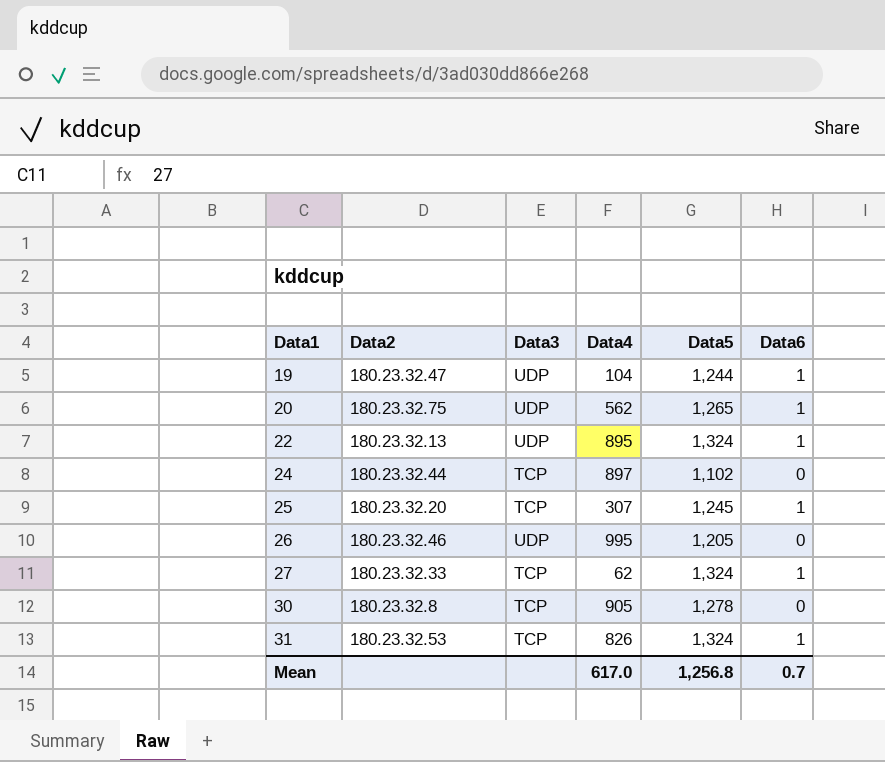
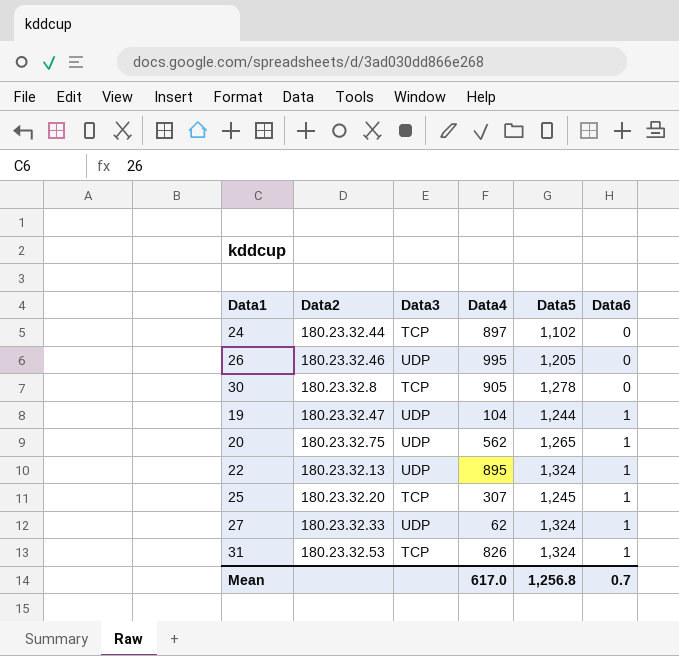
row order: Data1 ascending -> Data6 ascending
27 | Data3: TCP -> UDP

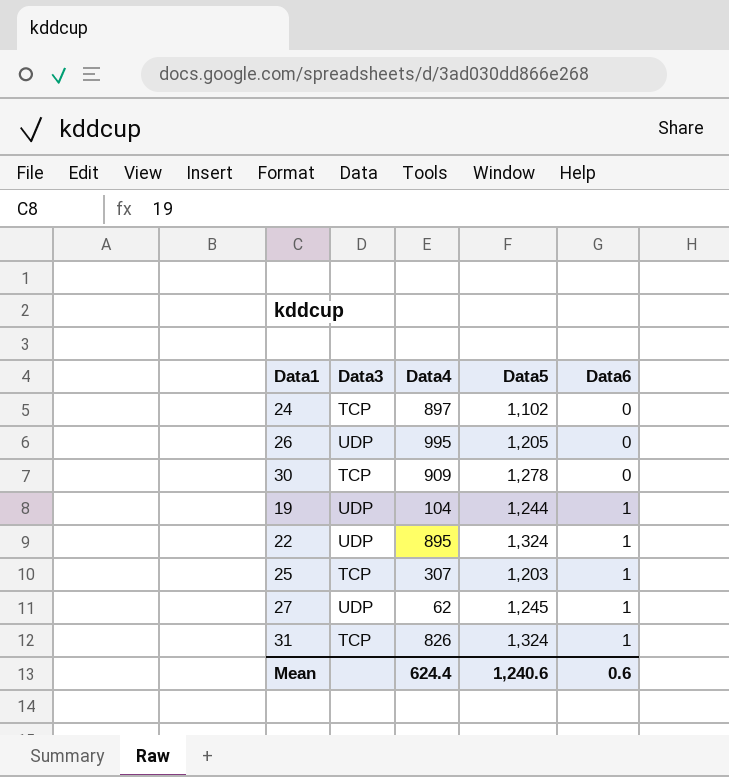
column Data2 | position: 2 -> none
row 20: 180.23.32.75 | UDP | 562 | 1,265 | 1 -> none
30 | Data4: 905 -> 909
25 | Data5: 1,245 -> 1,203
27 | Data5: 1,324 -> 1,245
Mean | Data4: 617.0 -> 624.4
Mean | Data5: 1,256.8 -> 1,240.6
Mean | Data6: 0.7 -> 0.6

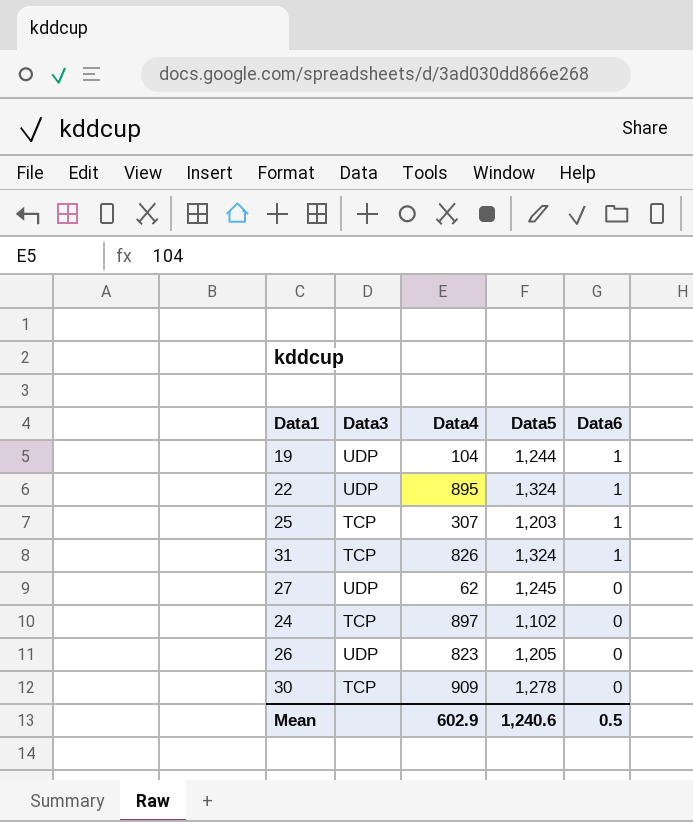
row order: Data6 ascending -> Data6 descending
27 | Data6: 1 -> 0
26 | Data4: 995 -> 823
Mean | Data4: 624.4 -> 602.9
Mean | Data6: 0.6 -> 0.5

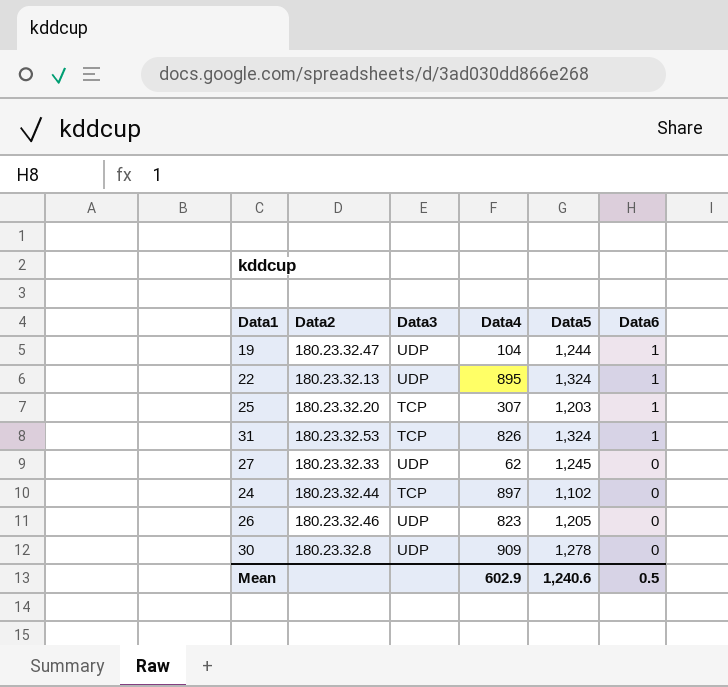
column Data2 | position: none -> 2
30 | Data3: TCP -> UDP

